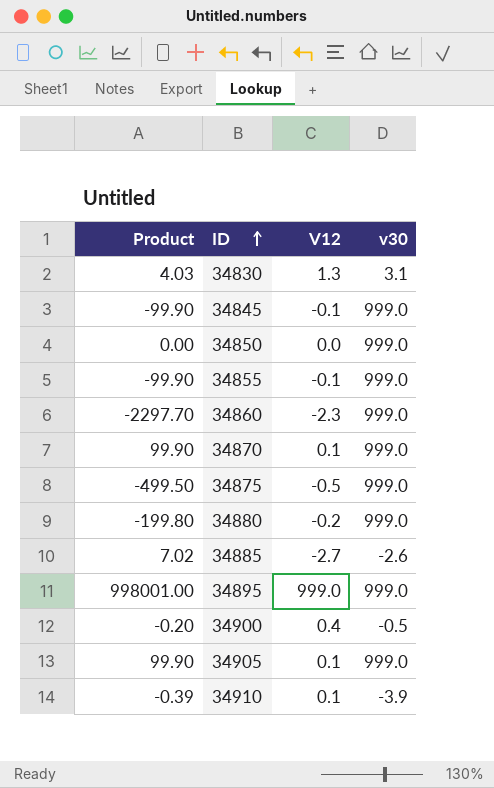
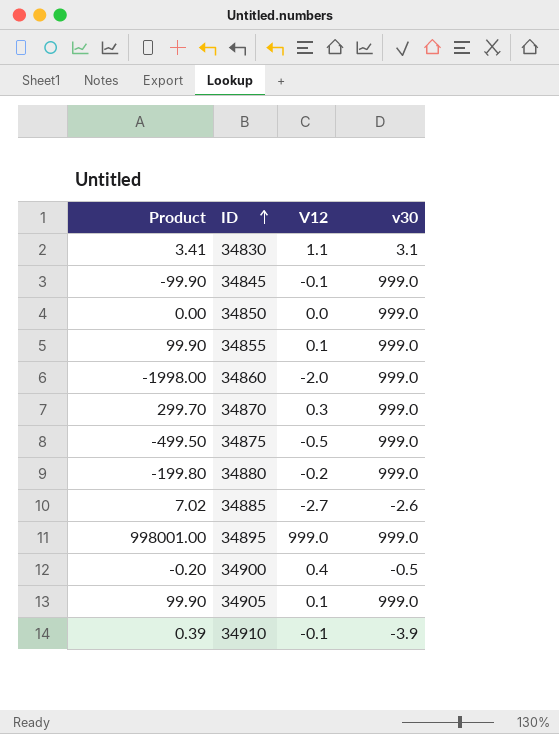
34830 | Product: 4.03 -> 3.41
34830 | V12: 1.3 -> 1.1
34855 | Product: -99.90 -> 99.90
34855 | V12: -0.1 -> 0.1
34860 | Product: -2297.70 -> -1998.00
34860 | V12: -2.3 -> -2.0
34870 | Product: 99.90 -> 299.70
34870 | V12: 0.1 -> 0.3
34910 | Product: -0.39 -> 0.39
34910 | V12: 0.1 -> -0.1

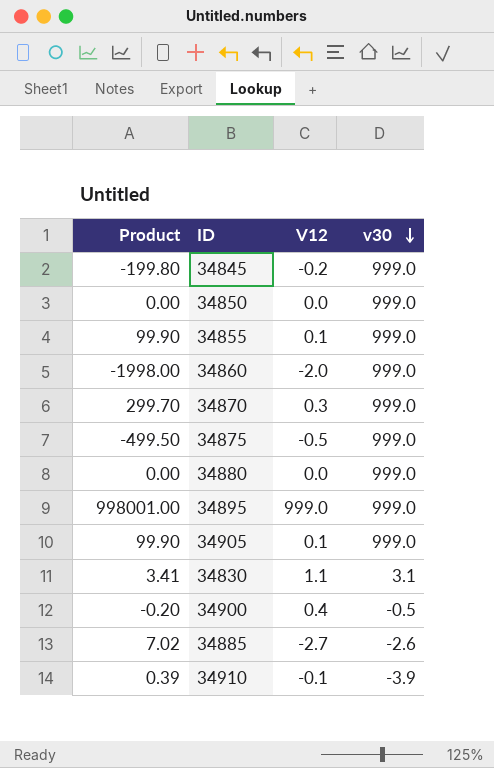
row order: ID ascending -> v30 descending
34845 | Product: -99.90 -> -199.80
34845 | V12: -0.1 -> -0.2
34880 | Product: -199.80 -> 0.00
34880 | V12: -0.2 -> 0.0

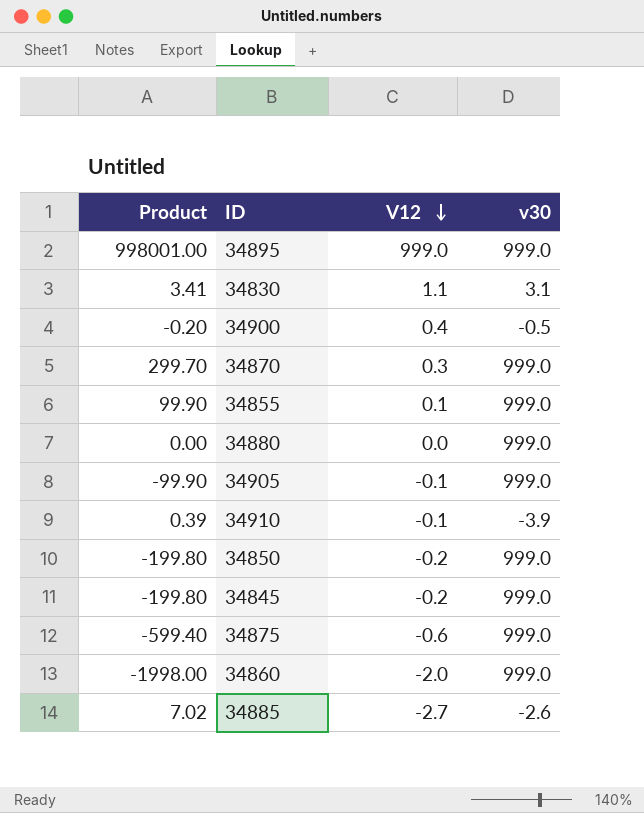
row order: v30 descending -> V12 descending
34905 | Product: 99.90 -> -99.90
34905 | V12: 0.1 -> -0.1
34850 | Product: 0.00 -> -199.80
34850 | V12: 0.0 -> -0.2
34875 | Product: -499.50 -> -599.40
34875 | V12: -0.5 -> -0.6

